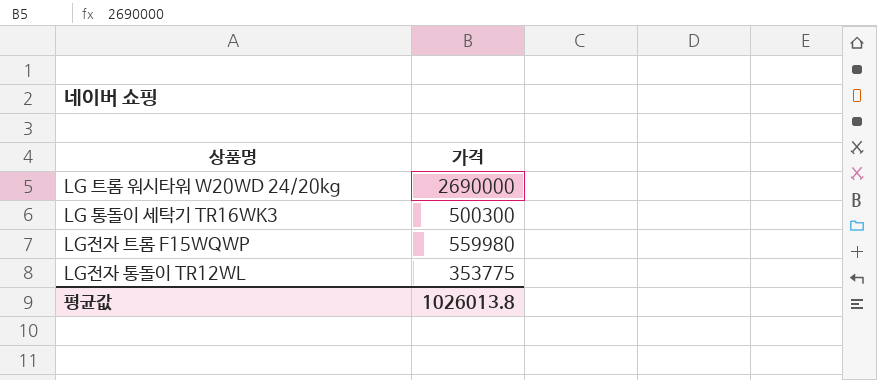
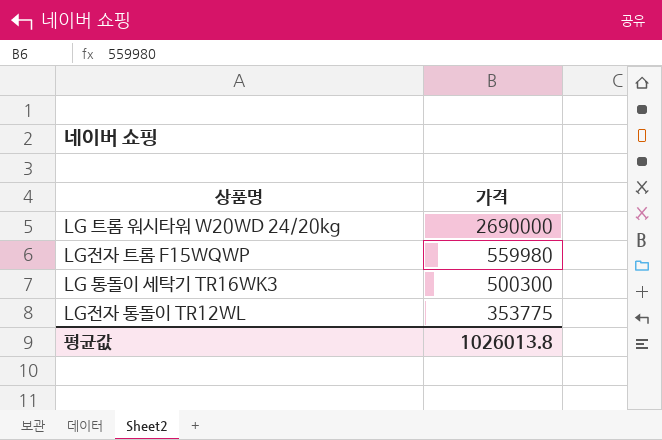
row order: none -> 가격 descending

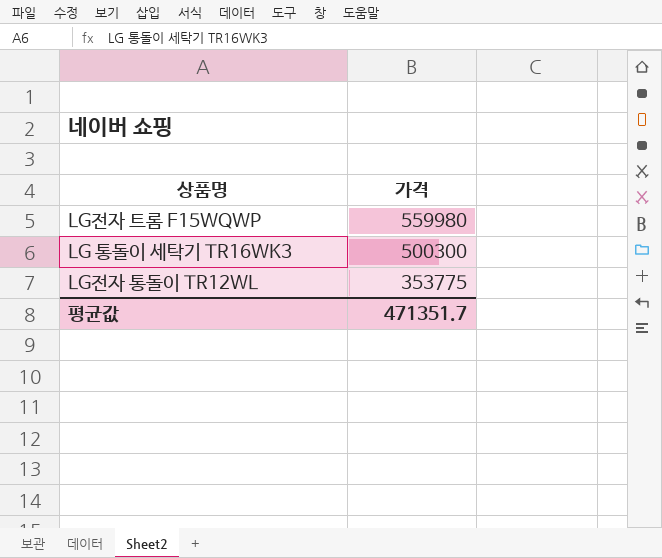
row LG 트롬 워시타워 W20WD 24/20kg: 2690000 -> none
평균값 | 가격: 1026013.8 -> 471351.7

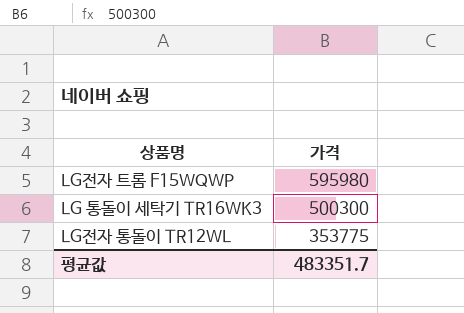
LG전자 트롬 F15WQWP | 가격: 559980 -> 595980
평균값 | 가격: 471351.7 -> 483351.7

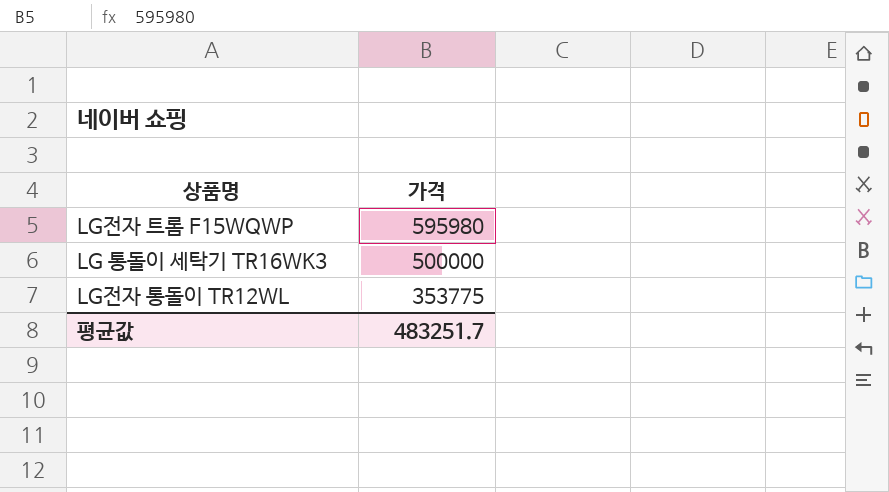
LG 통돌이 세탁기 TR16WK3 | 가격: 500300 -> 500000
평균값 | 가격: 483351.7 -> 483251.7

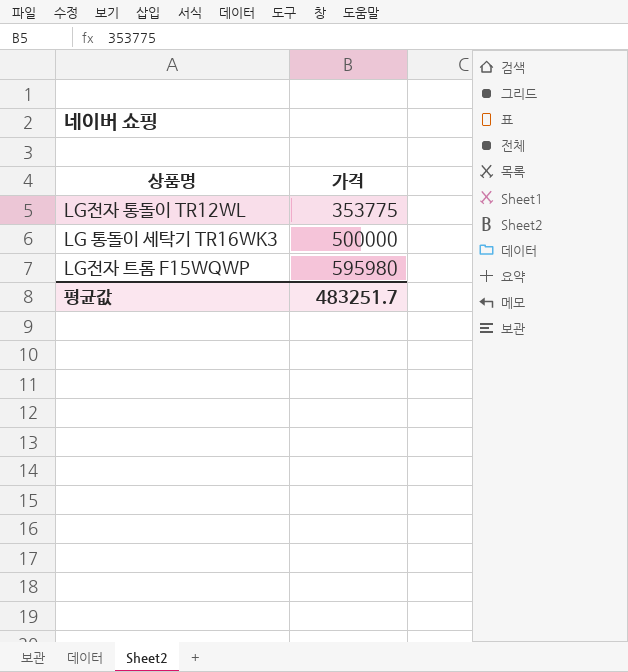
row order: 가격 descending -> 가격 ascending

